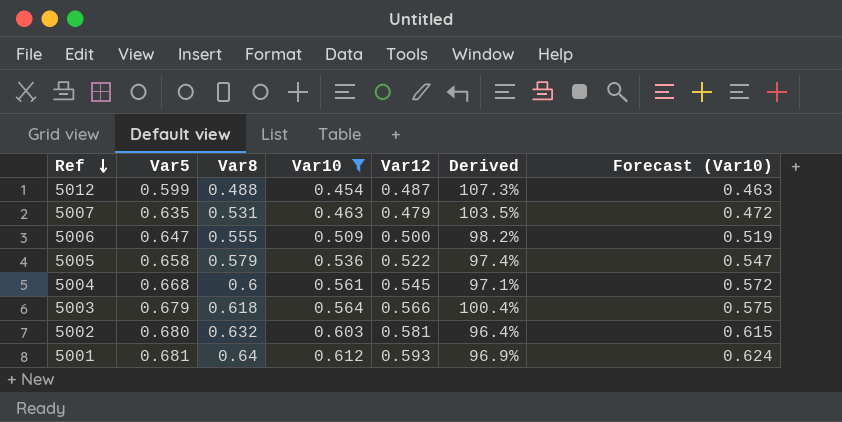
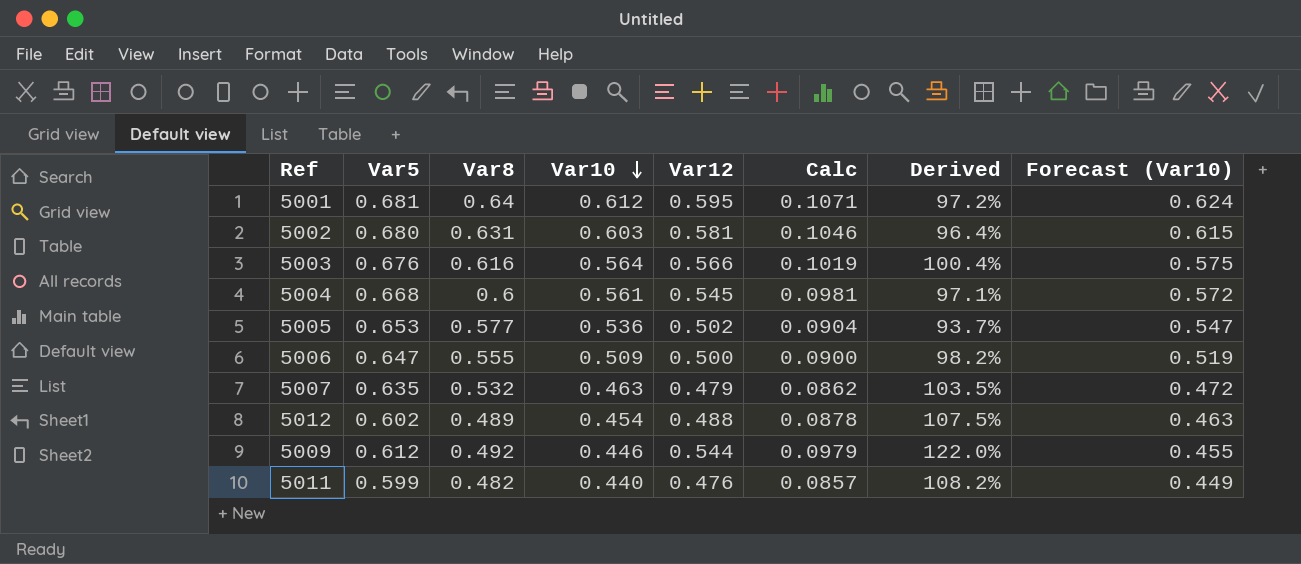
filter: Var10 >= 0.454 -> none
row order: Ref descending -> Var10 descending
column Calc | formula: none -> [Var12] * 0.18
5001 | Var12: 0.593 -> 0.595
5001 | Derived: 96.9% -> 97.2%
5002 | Var8: 0.632 -> 0.631
5003 | Var5: 0.679 -> 0.676
5003 | Var8: 0.618 -> 0.616
5005 | Var5: 0.658 -> 0.653
5005 | Var8: 0.579 -> 0.577
5005 | Var12: 0.522 -> 0.502
5005 | Derived: 97.4% -> 93.7%
5007 | Var8: 0.531 -> 0.532
5012 | Var5: 0.599 -> 0.602
5012 | Var8: 0.488 -> 0.489
5012 | Var12: 0.487 -> 0.488
5012 | Derived: 107.3% -> 107.5%

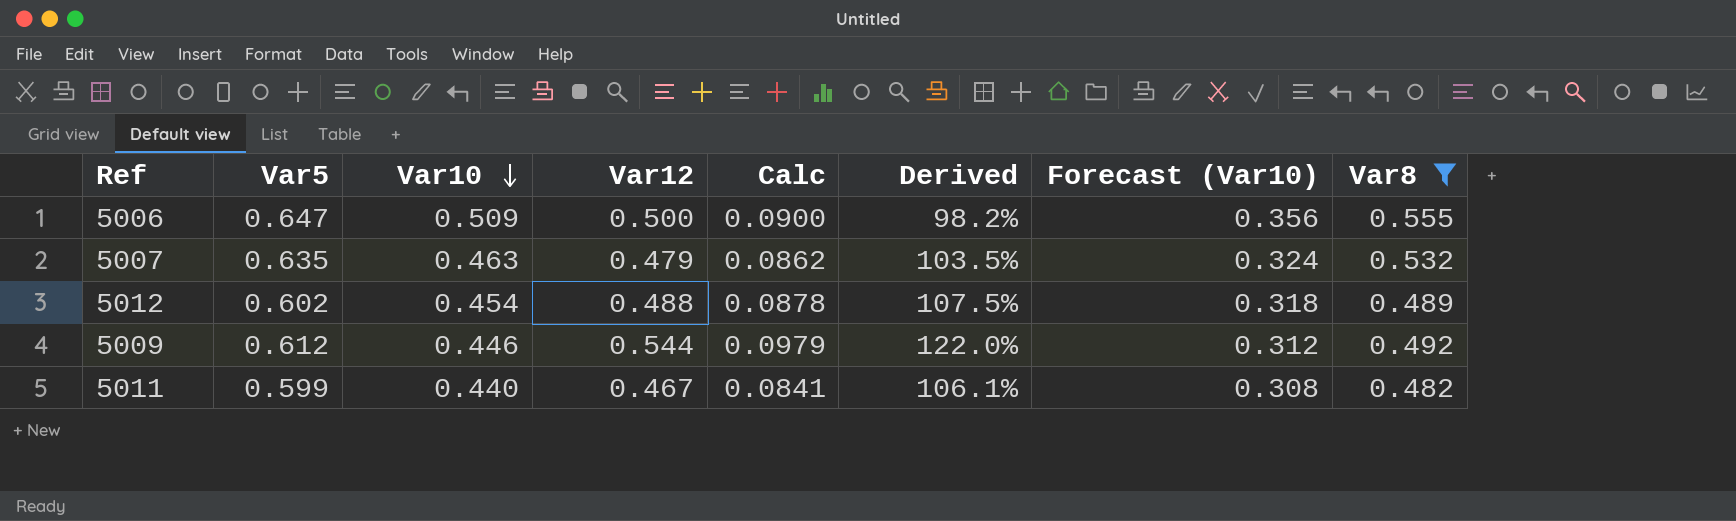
filter: none -> Var8 <= 0.555
column Forecast (Var10) | formula: [Var10] * 1.02 -> [Var10] * 0.7
column Var8 | position: 3 -> 8
5011 | Var12: 0.476 -> 0.467
5011 | Calc: 0.0857 -> 0.0841
5011 | Derived: 108.2% -> 106.1%

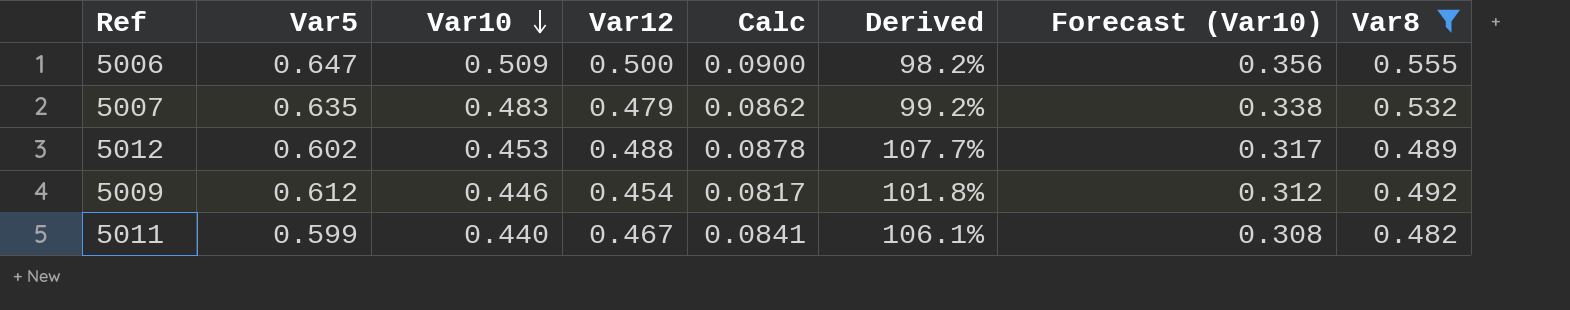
5007 | Var10: 0.463 -> 0.483
5007 | Derived: 103.5% -> 99.2%
5007 | Forecast (Var10): 0.324 -> 0.338
5012 | Var10: 0.454 -> 0.453
5012 | Derived: 107.5% -> 107.7%
5012 | Forecast (Var10): 0.318 -> 0.317
5009 | Var12: 0.544 -> 0.454
5009 | Calc: 0.0979 -> 0.0817
5009 | Derived: 122.0% -> 101.8%

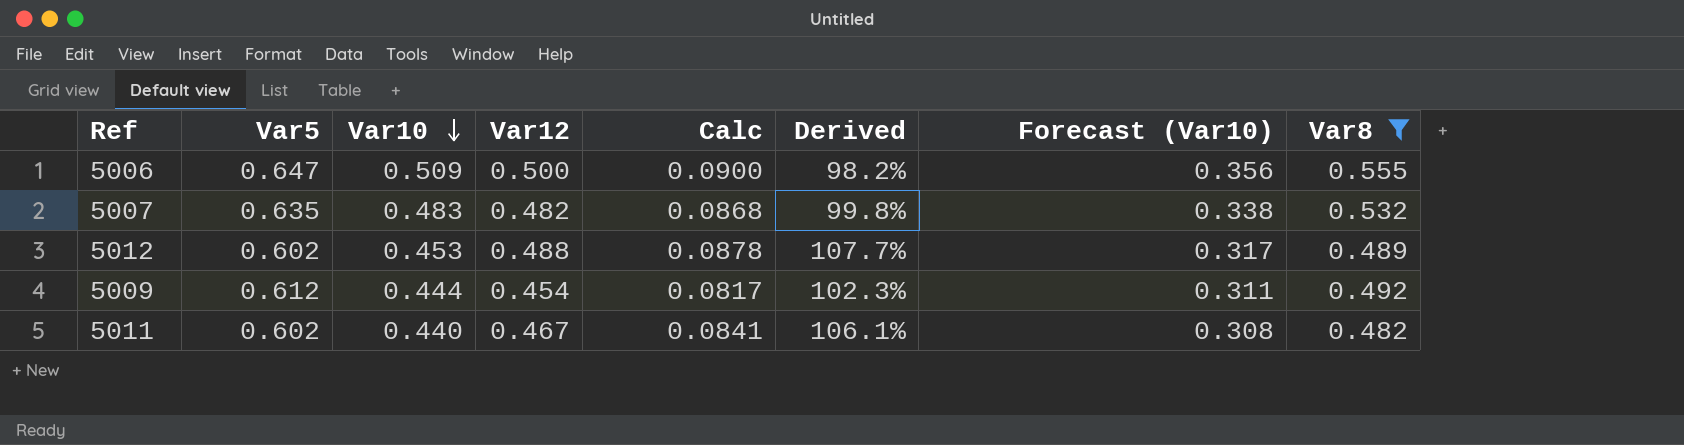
5007 | Var12: 0.479 -> 0.482
5007 | Calc: 0.0862 -> 0.0868
5007 | Derived: 99.2% -> 99.8%
5009 | Var10: 0.446 -> 0.444
5009 | Derived: 101.8% -> 102.3%
5009 | Forecast (Var10): 0.312 -> 0.311
5011 | Var5: 0.599 -> 0.602

